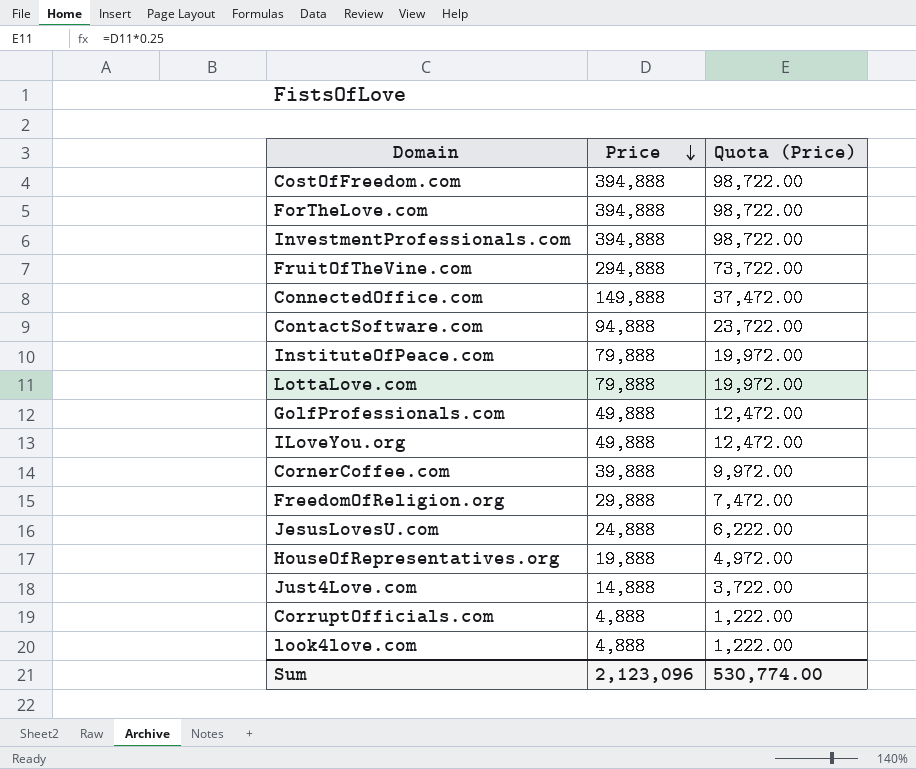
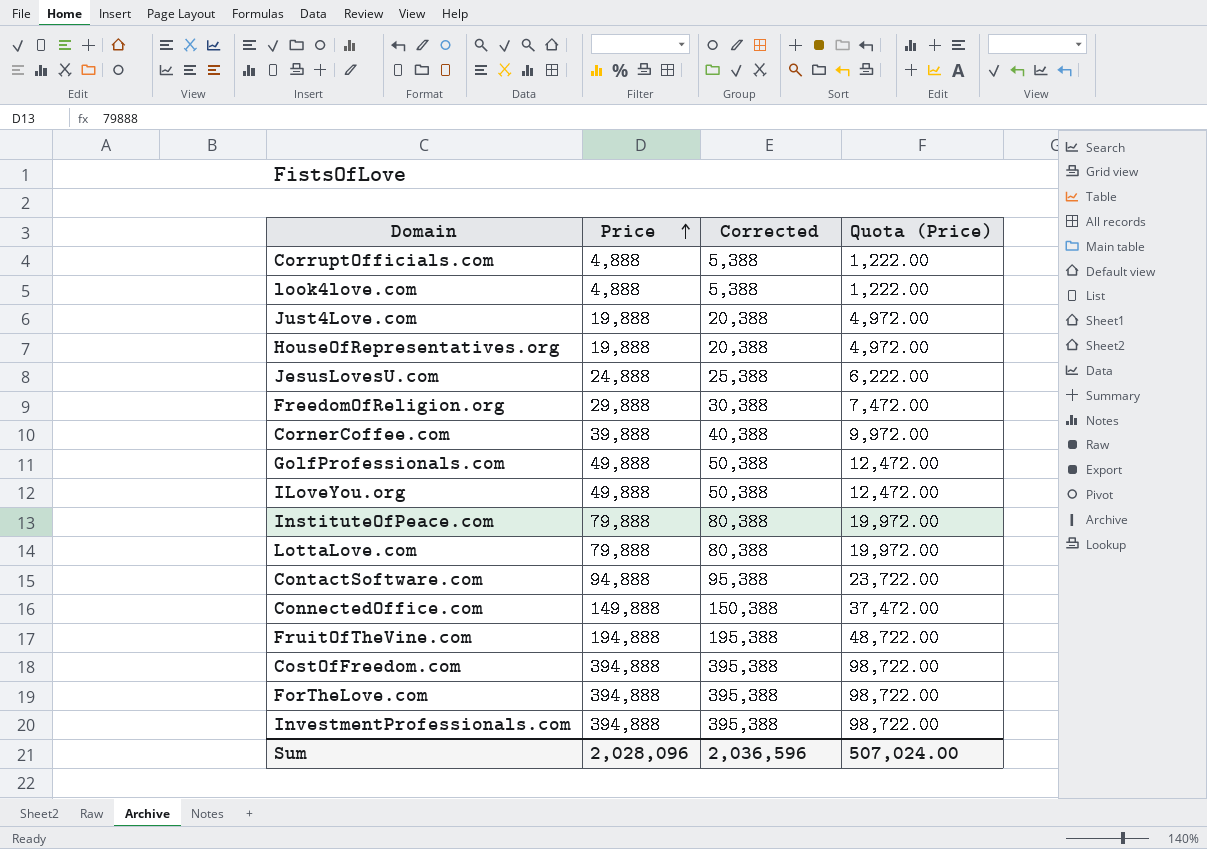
row order: Price descending -> Price ascending
column Corrected | formula: none -> [Price] + 500
Just4Love.com | Price: 14,888 -> 19,888
Just4Love.com | Quota (Price): 3,722.00 -> 4,972.00
FruitOfTheVine.com | Price: 294,888 -> 194,888
FruitOfTheVine.com | Quota (Price): 73,722.00 -> 48,722.00
Sum | Price: 2,123,096 -> 2,028,096
Sum | Quota (Price): 530,774.00 -> 507,024.00

